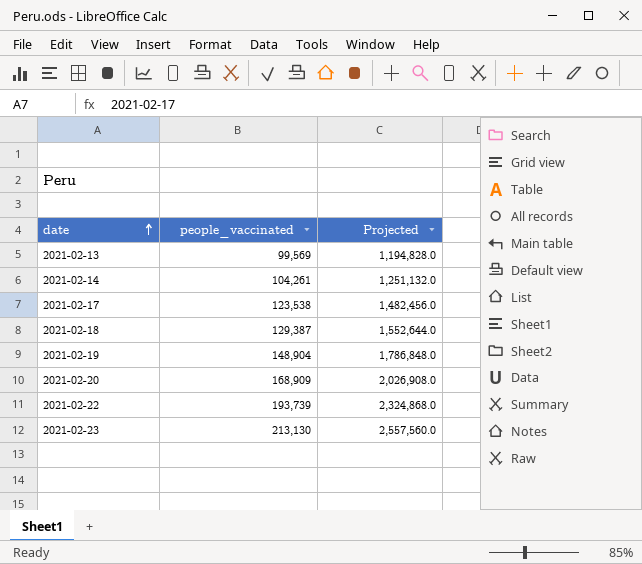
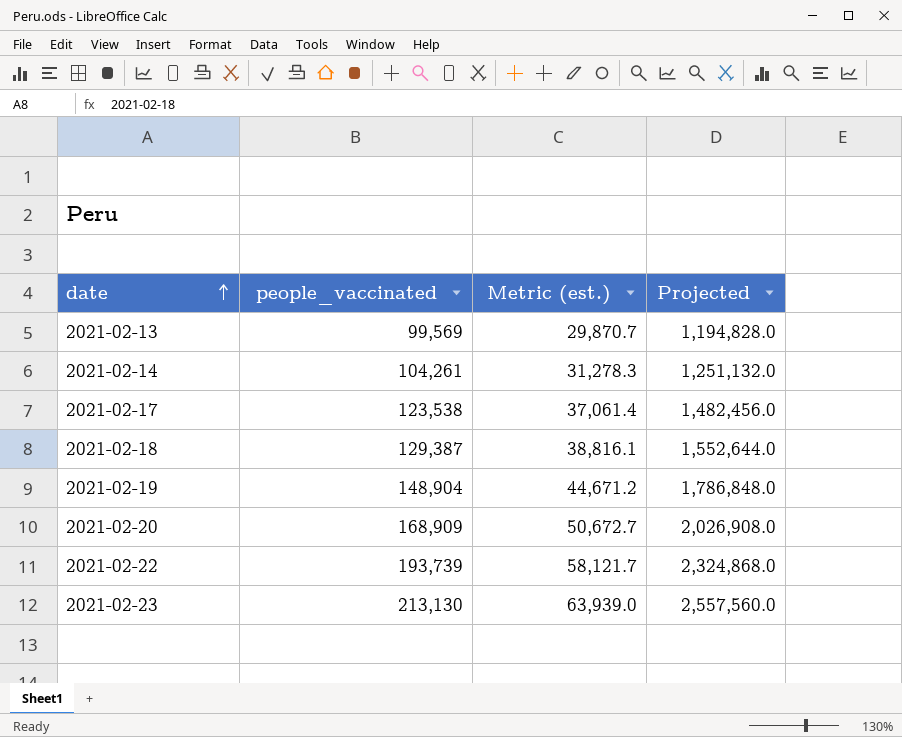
column Metric (est.) | formula: none -> [people_vaccinated] * 0.3

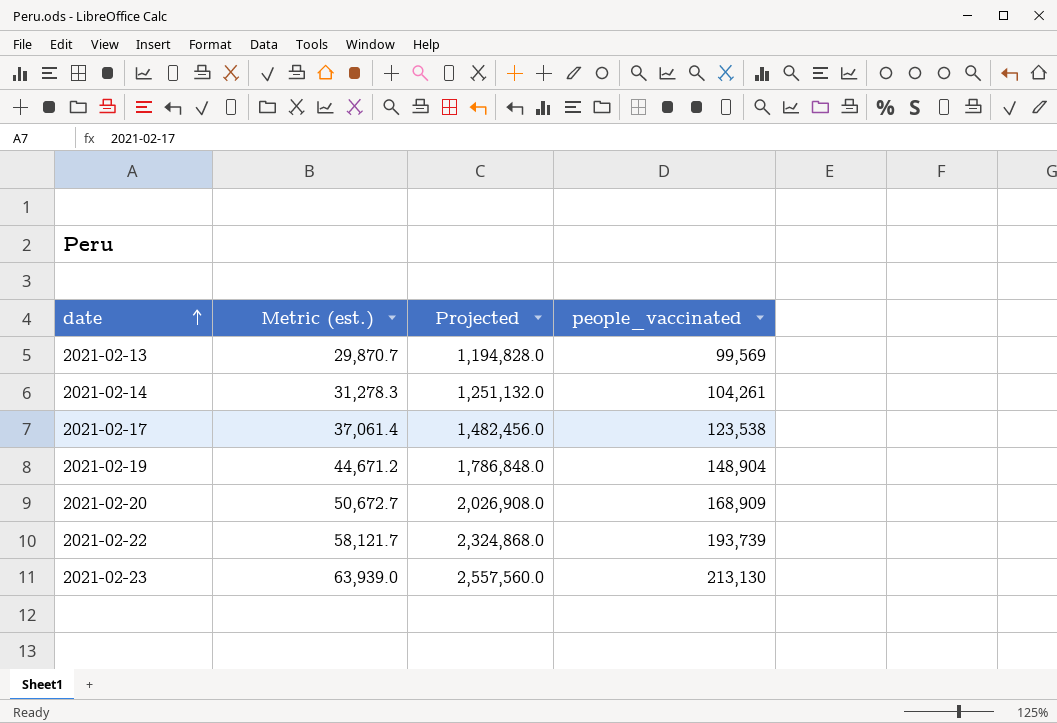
column people_vaccinated | position: 2 -> 4
row 2021-02-18: 129,387 | 38,816.1 | 1,552,644.0 -> none

